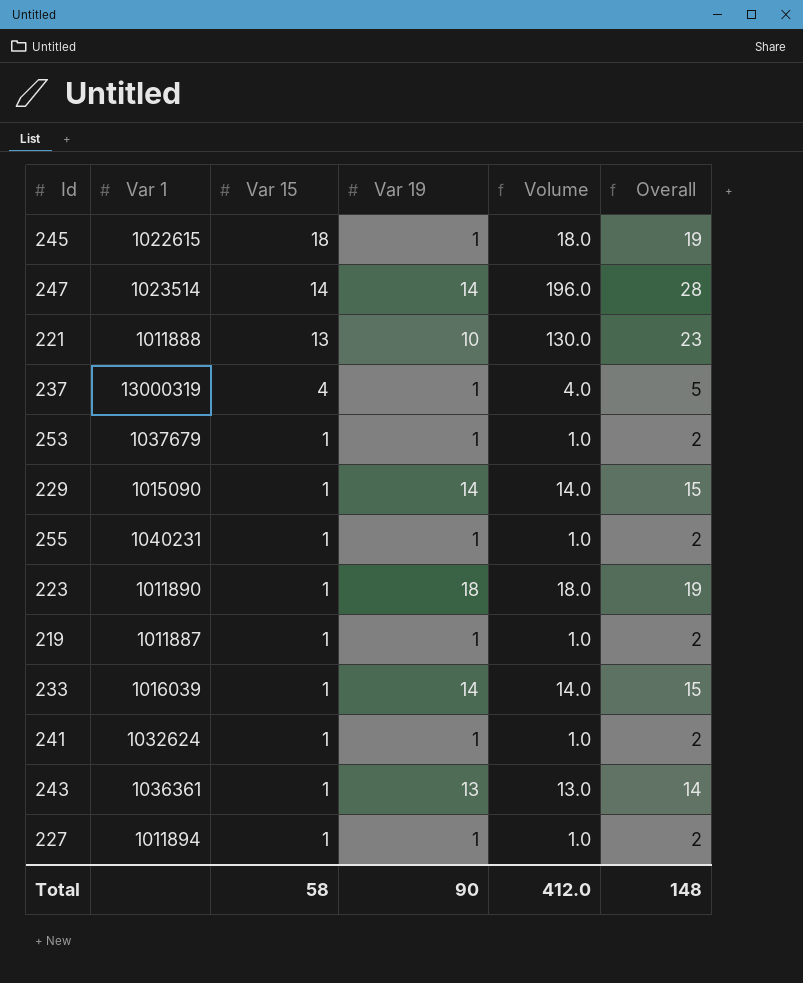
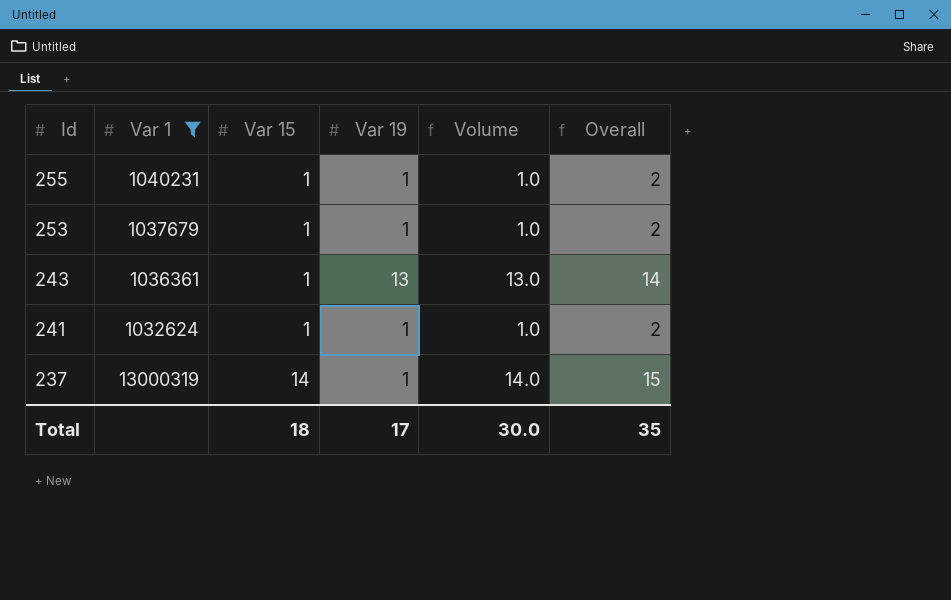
filter: none -> Var 1 >= 1032624
row order: Var 15 descending -> Id descending
237 | Var 15: 4 -> 14
237 | Volume: 4.0 -> 14.0
237 | Overall: 5 -> 15
Total | Var 15: 58 -> 18
Total | Var 19: 90 -> 17
Total | Volume: 412.0 -> 30.0
Total | Overall: 148 -> 35

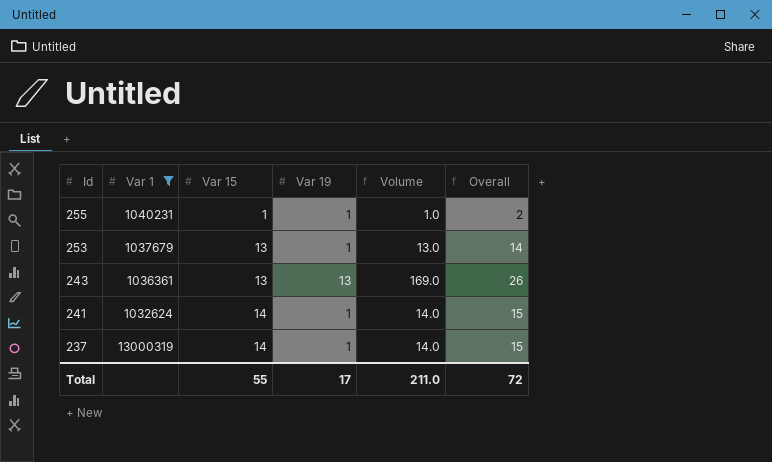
253 | Var 15: 1 -> 13
253 | Volume: 1.0 -> 13.0
253 | Overall: 2 -> 14
243 | Var 15: 1 -> 13
243 | Volume: 13.0 -> 169.0
243 | Overall: 14 -> 26
241 | Var 15: 1 -> 14
241 | Volume: 1.0 -> 14.0
241 | Overall: 2 -> 15
Total | Var 15: 18 -> 55
Total | Volume: 30.0 -> 211.0
Total | Overall: 35 -> 72

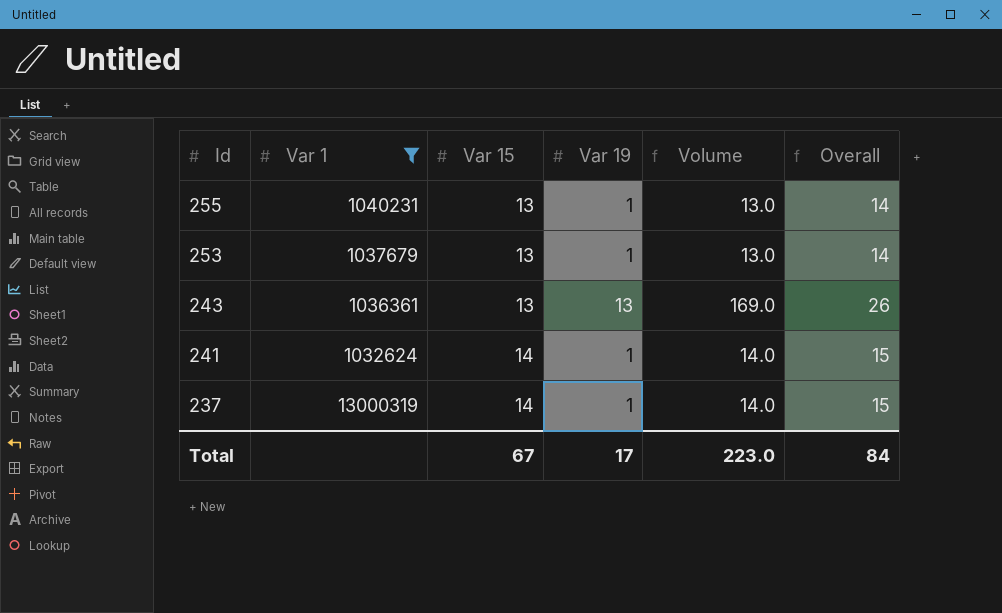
255 | Var 15: 1 -> 13
255 | Volume: 1.0 -> 13.0
255 | Overall: 2 -> 14
Total | Var 15: 55 -> 67
Total | Volume: 211.0 -> 223.0
Total | Overall: 72 -> 84

